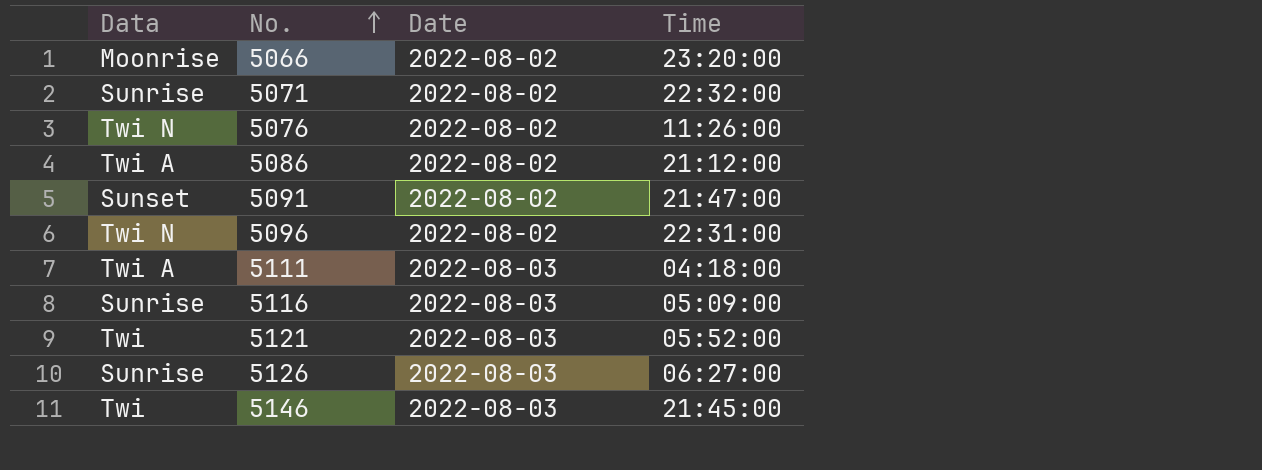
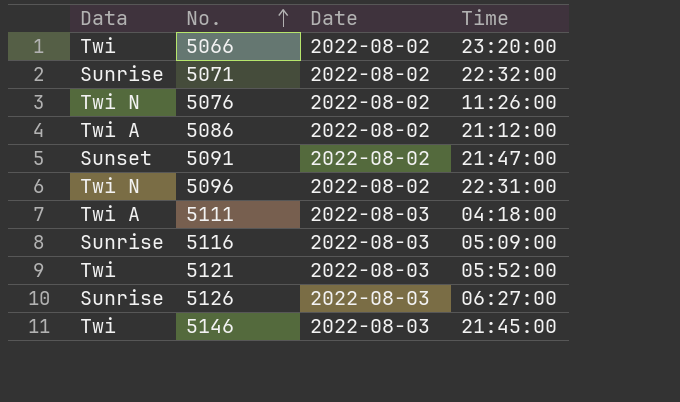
5066 | Data: Moonrise -> Twi

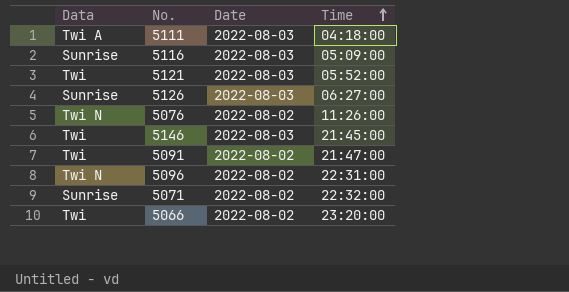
row order: No. ascending -> Time ascending
row 5086: Twi A | 2022-08-02 | 21:12:00 -> none
5091 | Data: Sunset -> Twi

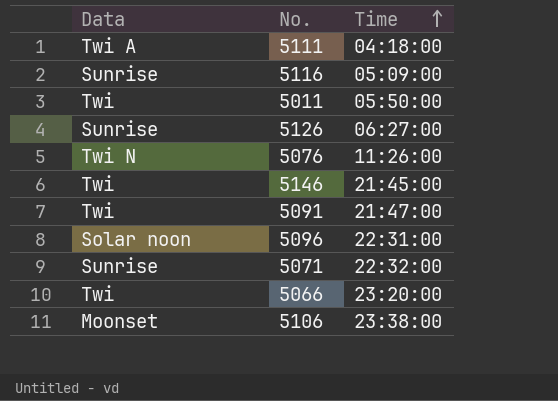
column Date | position: 3 -> none
row 5121: Twi | 2022-08-03 | 05:52:00 -> none
row 5011: none -> Twi | 05:50:00
5096 | Data: Twi N -> Solar noon
row 5106: none -> Moonset | 23:38:00

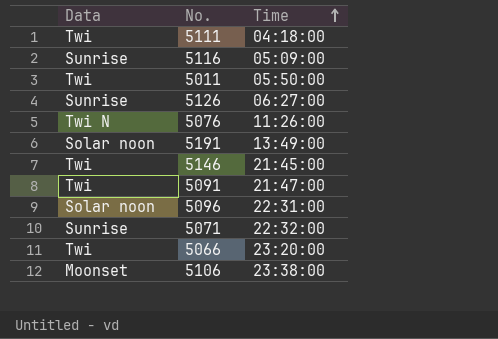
5111 | Data: Twi A -> Twi
row 5191: none -> Solar noon | 13:49:00

